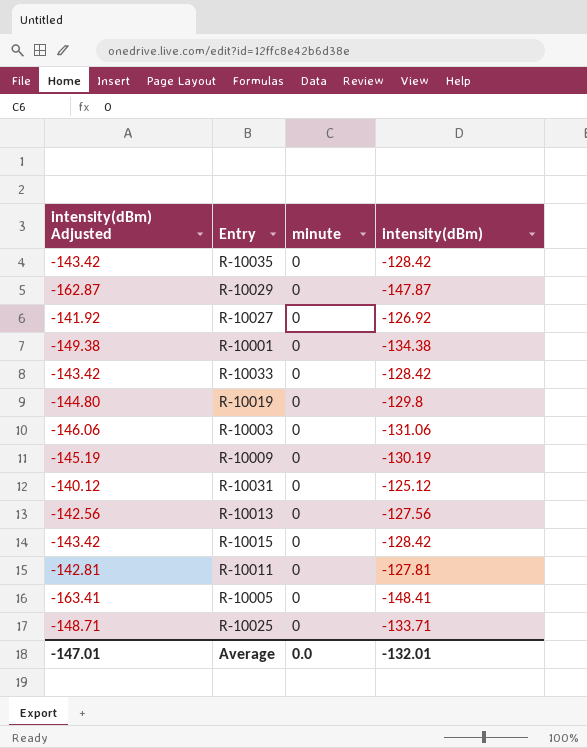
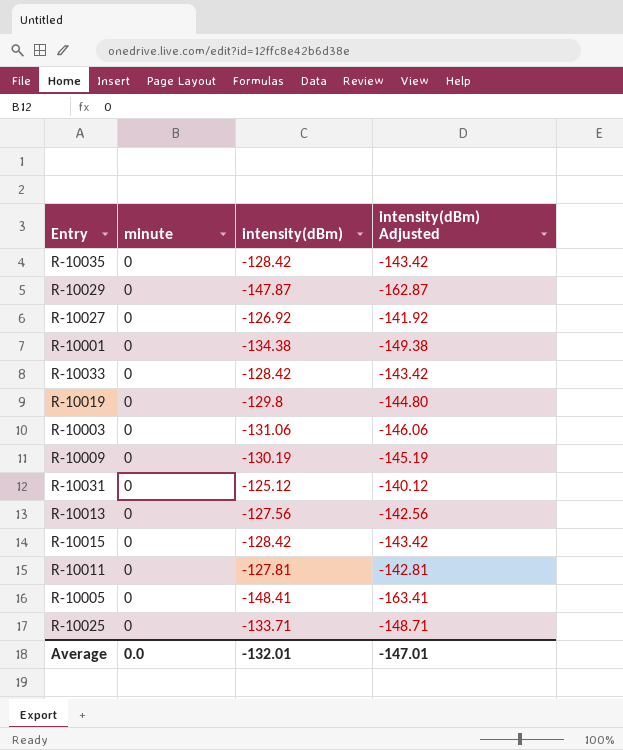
column intensity(dBm) Adjusted | position: 1 -> 4

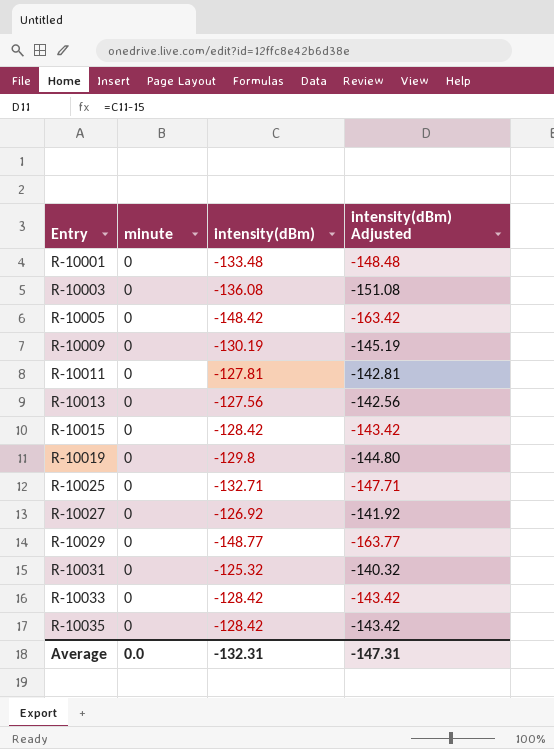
row order: none -> Entry ascending
R-10001 | intensity(dBm): -134.38 -> -133.48
R-10001 | intensity(dBm) Adjusted: -149.38 -> -148.48
R-10003 | intensity(dBm): -131.06 -> -136.08
R-10003 | intensity(dBm) Adjusted: -146.06 -> -151.08
R-10005 | intensity(dBm): -148.41 -> -148.42
R-10005 | intensity(dBm) Adjusted: -163.41 -> -163.42
R-10025 | intensity(dBm): -133.71 -> -132.71
R-10025 | intensity(dBm) Adjusted: -148.71 -> -147.71
R-10029 | intensity(dBm): -147.87 -> -148.77
R-10029 | intensity(dBm) Adjusted: -162.87 -> -163.77
R-10031 | intensity(dBm): -125.12 -> -125.32
R-10031 | intensity(dBm) Adjusted: -140.12 -> -140.32
Average | intensity(dBm): -132.01 -> -132.31
Average | intensity(dBm) Adjusted: -147.01 -> -147.31

